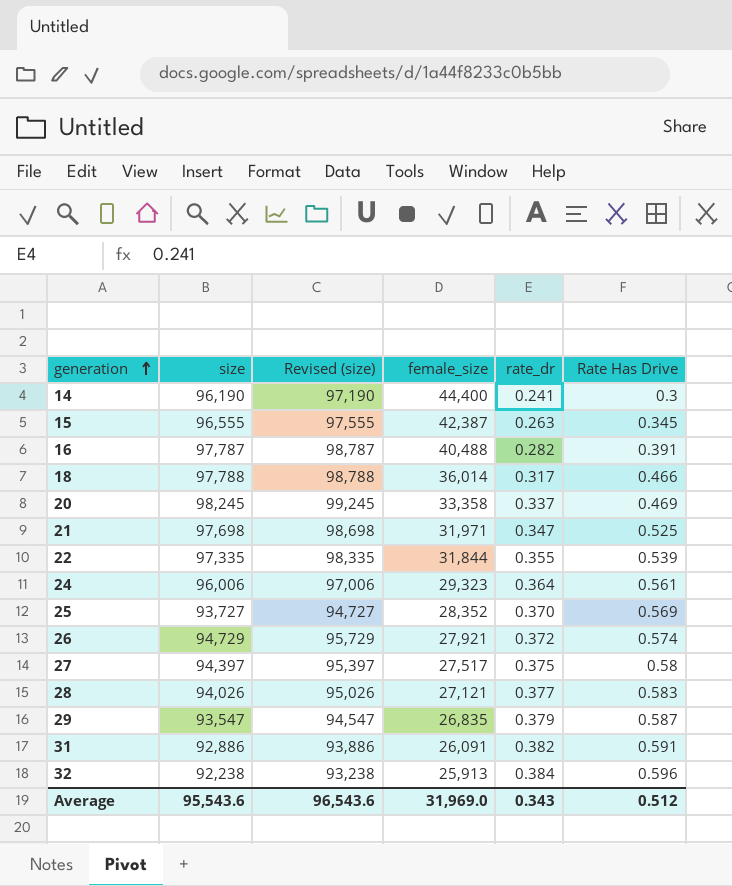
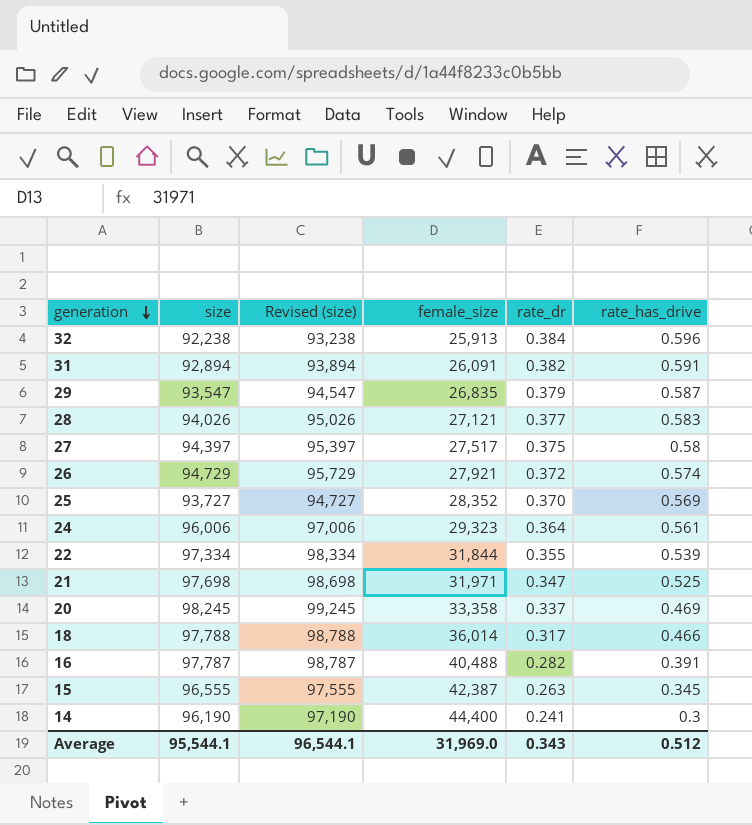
row order: generation ascending -> generation descending
column name: Rate Has Drive -> rate_has_drive
31 | size: 92,886 -> 92,894
31 | Revised (size): 93,886 -> 93,894
22 | size: 97,335 -> 97,334
22 | Revised (size): 98,335 -> 98,334
Average | size: 95,543.6 -> 95,544.1
Average | Revised (size): 96,543.6 -> 96,544.1

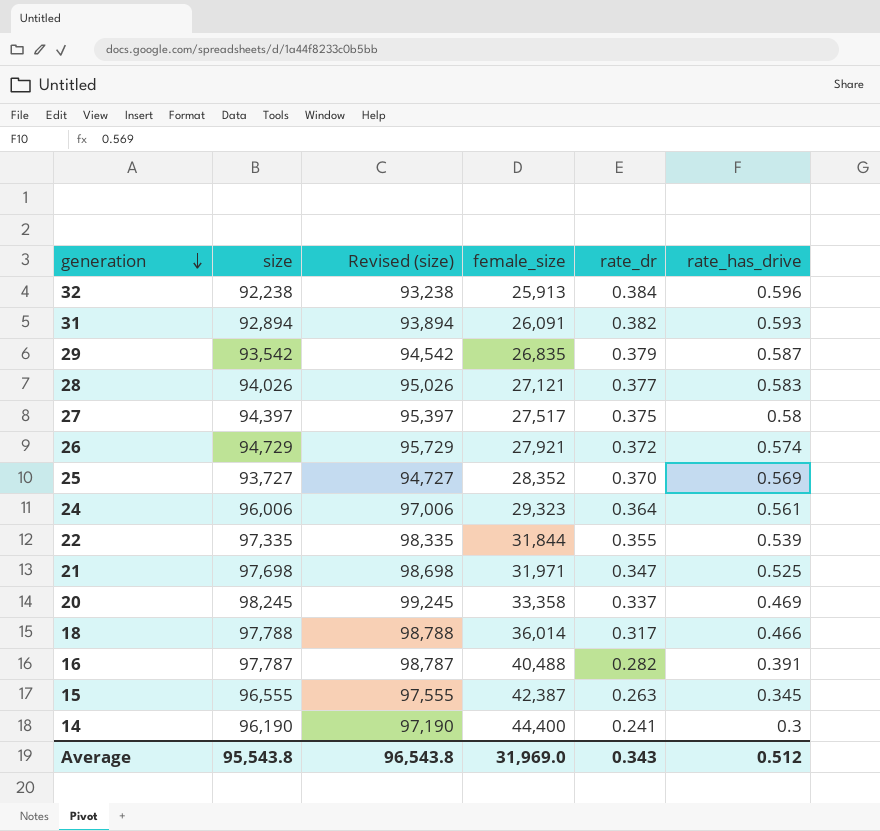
31 | rate_has_drive: 0.591 -> 0.593
29 | size: 93,547 -> 93,542
29 | Revised (size): 94,547 -> 94,542
22 | size: 97,334 -> 97,335
22 | Revised (size): 98,334 -> 98,335
Average | size: 95,544.1 -> 95,543.8
Average | Revised (size): 96,544.1 -> 96,543.8

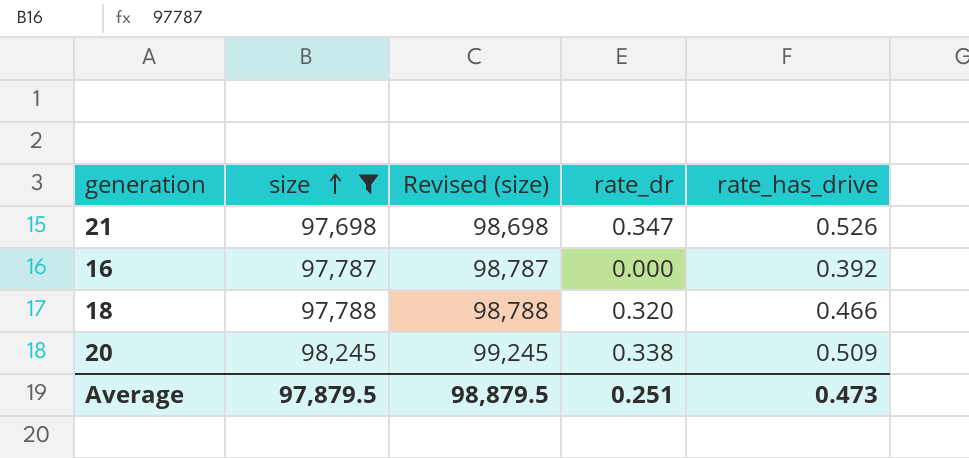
filter: none -> size >= 97,698
row order: generation descending -> size ascending
column female_size | position: 4 -> none
21 | rate_has_drive: 0.525 -> 0.526
16 | rate_dr: 0.282 -> 0.000
16 | rate_has_drive: 0.391 -> 0.392
18 | rate_dr: 0.317 -> 0.320
20 | rate_dr: 0.337 -> 0.338
20 | rate_has_drive: 0.469 -> 0.509
Average | size: 95,543.8 -> 97,879.5
Average | Revised (size): 96,543.8 -> 98,879.5
Average | rate_dr: 0.343 -> 0.251
Average | rate_has_drive: 0.512 -> 0.473

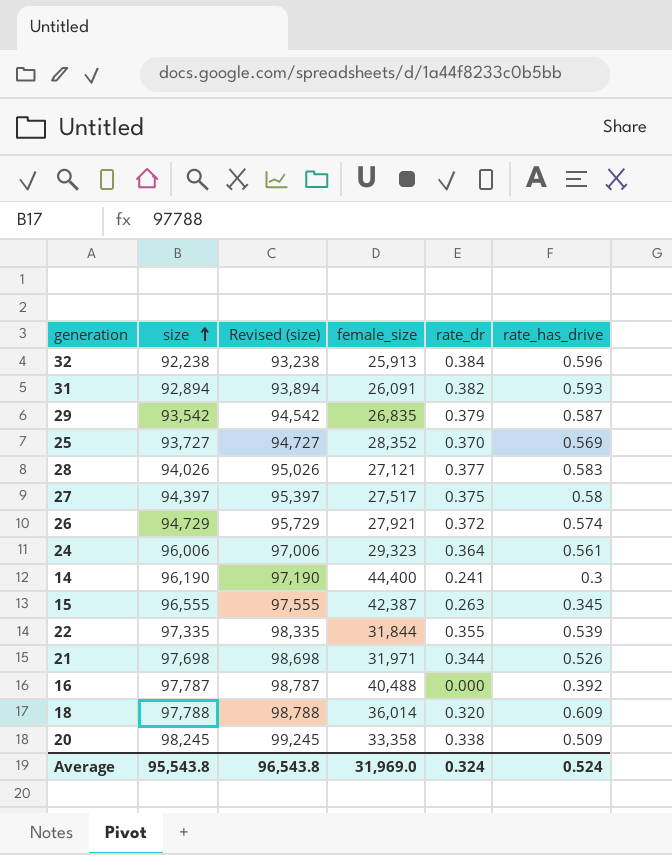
filter: size >= 97,698 -> none
column female_size | position: none -> 4
21 | rate_dr: 0.347 -> 0.344
18 | rate_has_drive: 0.466 -> 0.609
Average | size: 97,879.5 -> 95,543.8
Average | Revised (size): 98,879.5 -> 96,543.8
Average | rate_dr: 0.251 -> 0.324
Average | rate_has_drive: 0.473 -> 0.524

